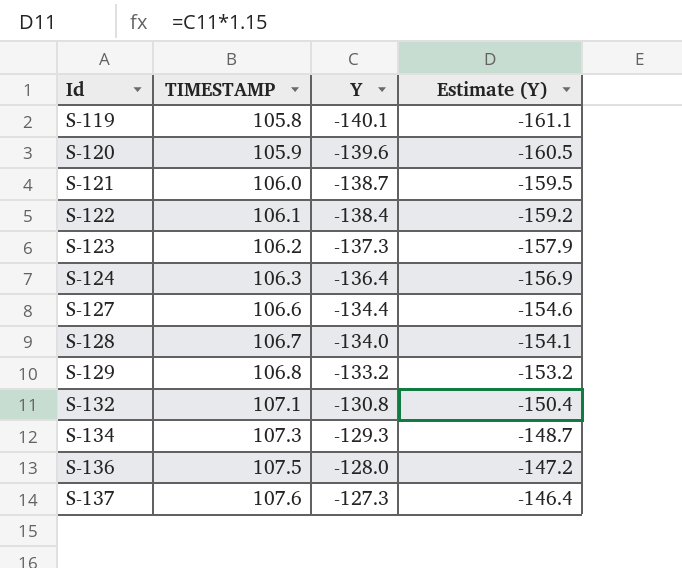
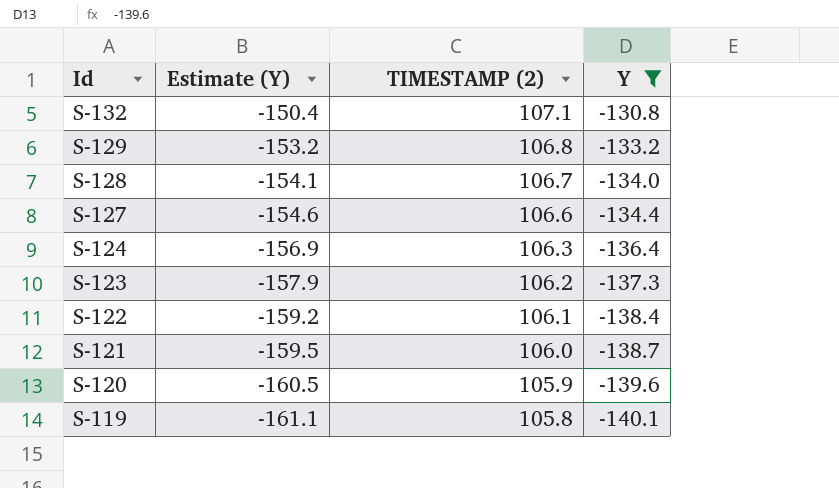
filter: none -> Y <= -130.8
row order: Id ascending -> Id descending
column Estimate (Y) | position: 4 -> 2
column name: TIMESTAMP -> TIMESTAMP (2)

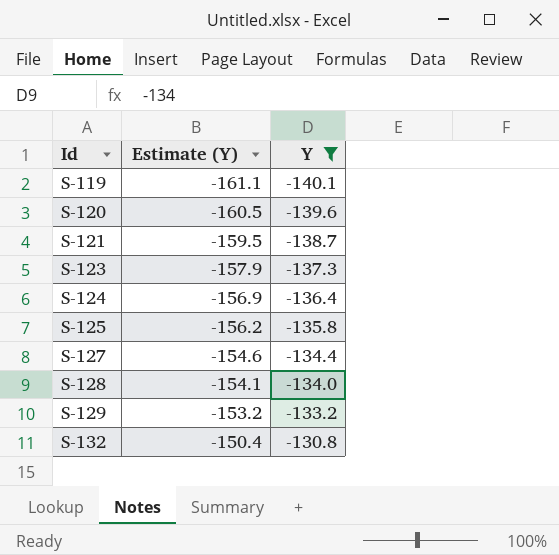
row order: Id descending -> Id ascending
column TIMESTAMP (2) | position: 3 -> none
row S-122: -159.2 | 106.1 | -138.4 -> none
row S-125: none -> -156.2 | -135.8

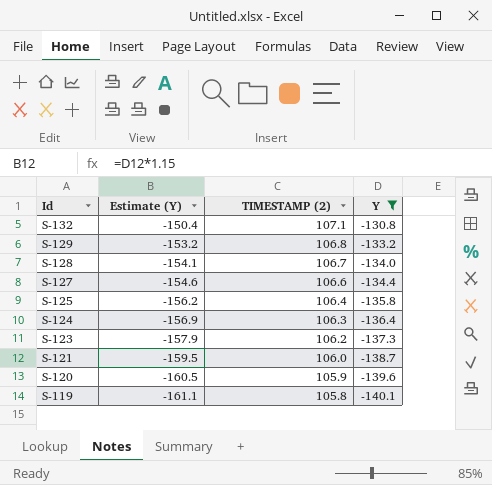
row order: Id ascending -> Id descending
column TIMESTAMP (2) | position: none -> 3

